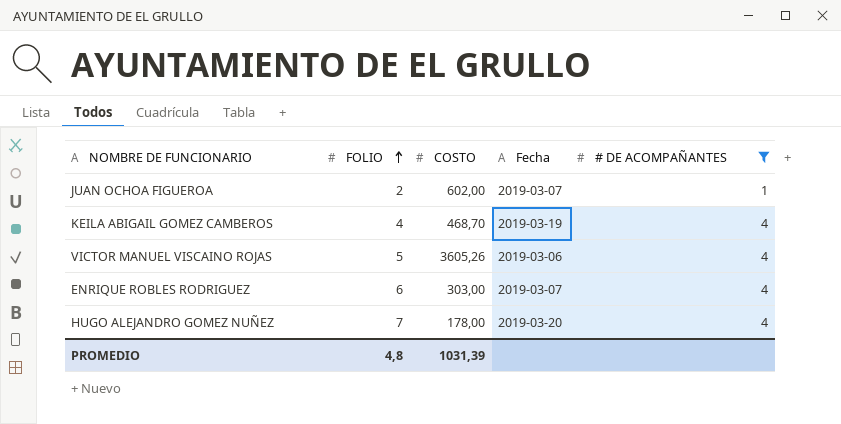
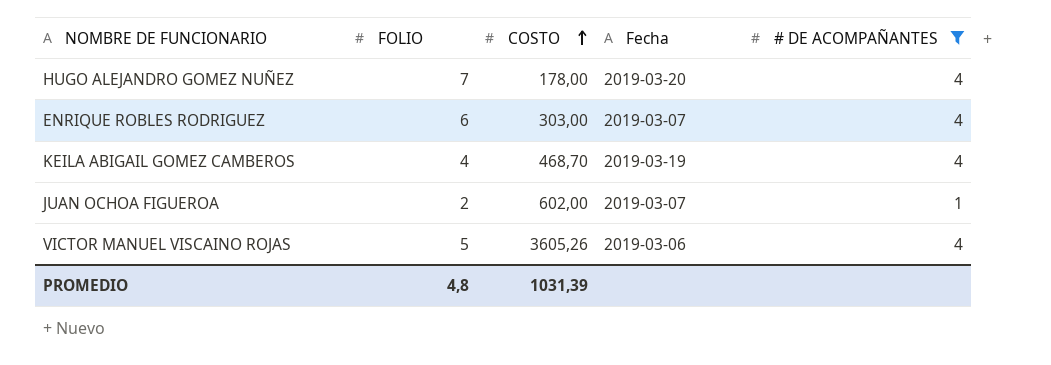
row order: FOLIO ascending -> COSTO ascending

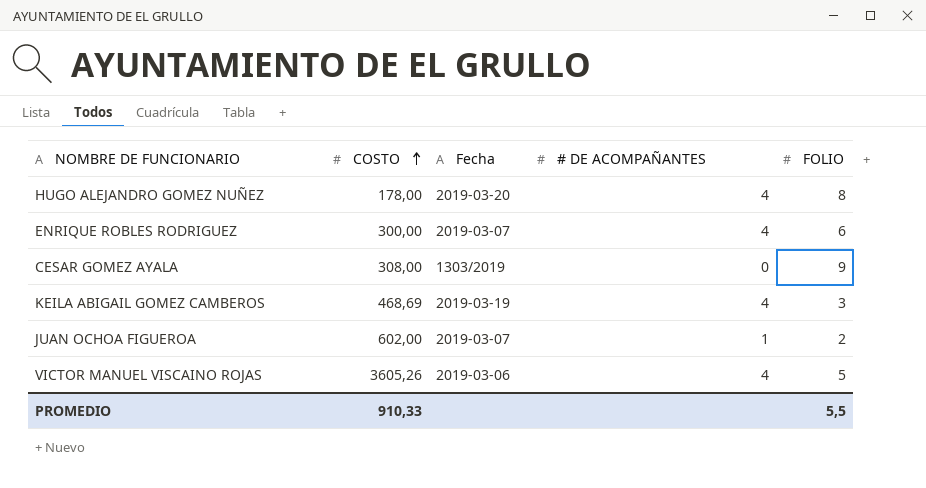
filter: # DE ACOMPAÑANTES != 0 -> none
column FOLIO | position: 2 -> 5
HUGO ALEJANDRO GOMEZ NUÑEZ | FOLIO: 7 -> 8
ENRIQUE ROBLES RODRIGUEZ | COSTO: 303,00 -> 300,00
KEILA ABIGAIL GOMEZ CAMBEROS | COSTO: 468,70 -> 468,69
KEILA ABIGAIL GOMEZ CAMBEROS | FOLIO: 4 -> 3
PROMEDIO | COSTO: 1031,39 -> 910,33
PROMEDIO | FOLIO: 4,8 -> 5,5

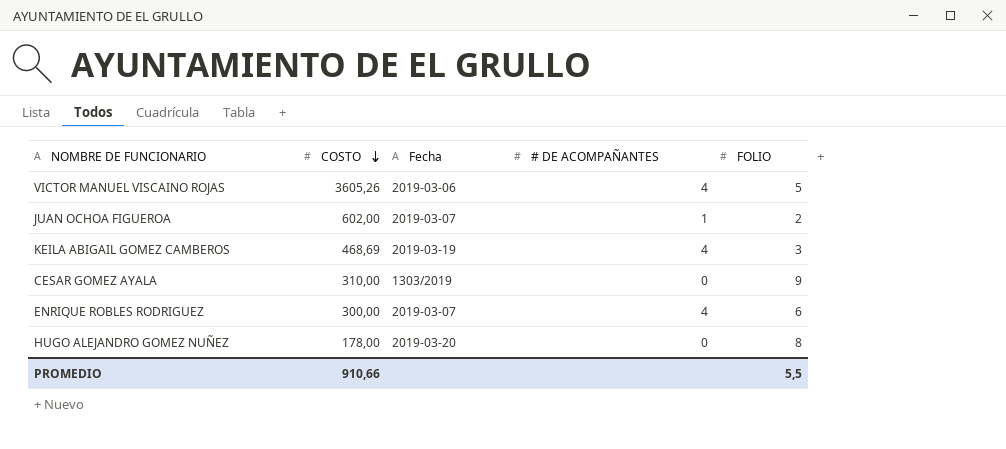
row order: COSTO ascending -> COSTO descending
CESAR GOMEZ AYALA | COSTO: 308,00 -> 310,00
HUGO ALEJANDRO GOMEZ NUÑEZ | # DE ACOMPAÑANTES: 4 -> 0
PROMEDIO | COSTO: 910,33 -> 910,66

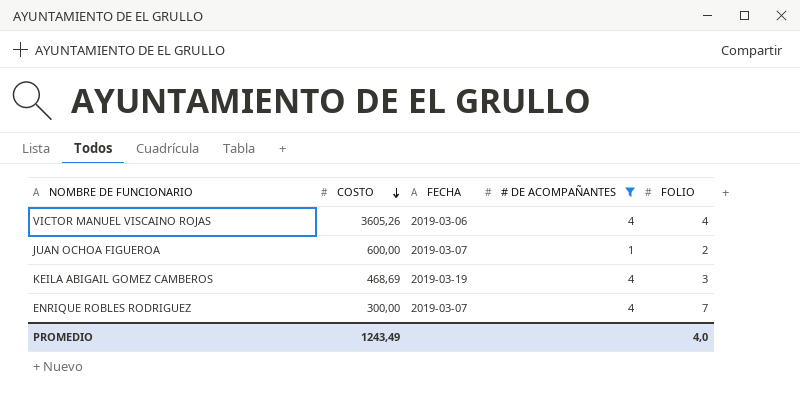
filter: none -> # DE ACOMPAÑANTES != 0
column name: Fecha -> FECHA
VICTOR MANUEL VISCAINO ROJAS | FOLIO: 5 -> 4
JUAN OCHOA FIGUEROA | COSTO: 602,00 -> 600,00
ENRIQUE ROBLES RODRIGUEZ | FOLIO: 6 -> 7
PROMEDIO | COSTO: 910,66 -> 1243,49
PROMEDIO | FOLIO: 5,5 -> 4,0

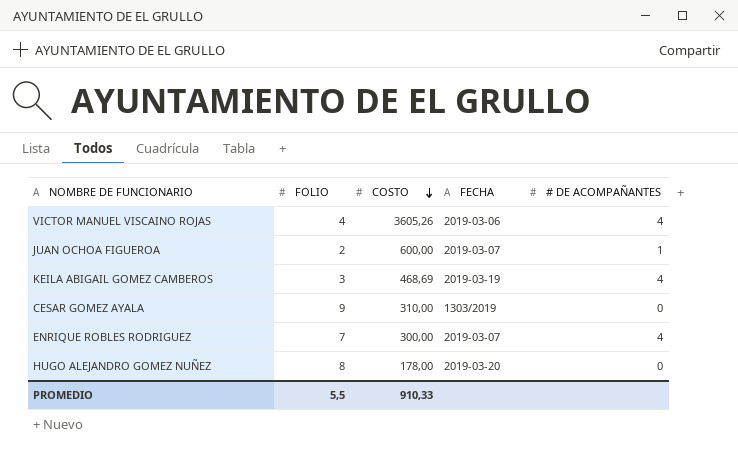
filter: # DE ACOMPAÑANTES != 0 -> none
column FOLIO | position: 5 -> 2
PROMEDIO | FOLIO: 4,0 -> 5,5
PROMEDIO | COSTO: 1243,49 -> 910,33

